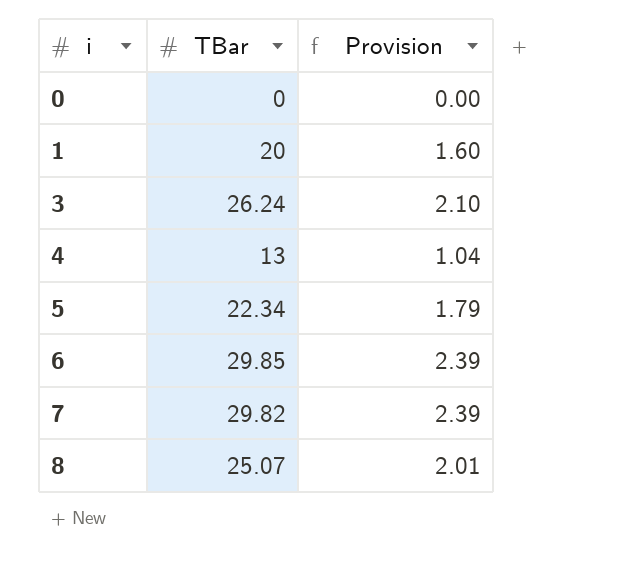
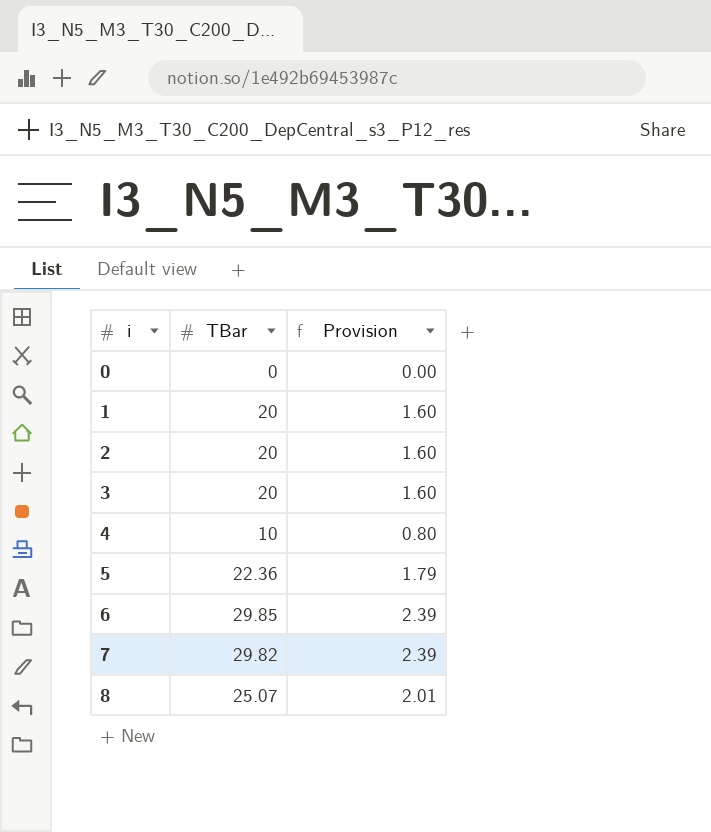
row 2: none -> 20 | 1.60
3 | TBar: 26.24 -> 20
3 | Provision: 2.10 -> 1.60
4 | TBar: 13 -> 10
4 | Provision: 1.04 -> 0.80
5 | TBar: 22.34 -> 22.36

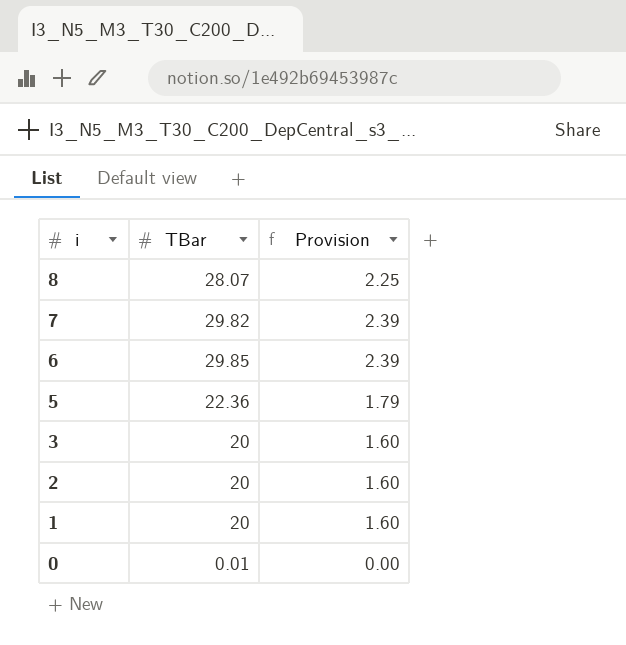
row order: i ascending -> i descending
row 4: 10 | 0.80 -> none
8 | TBar: 25.07 -> 28.07
8 | Provision: 2.01 -> 2.25
0 | TBar: 0 -> 0.01

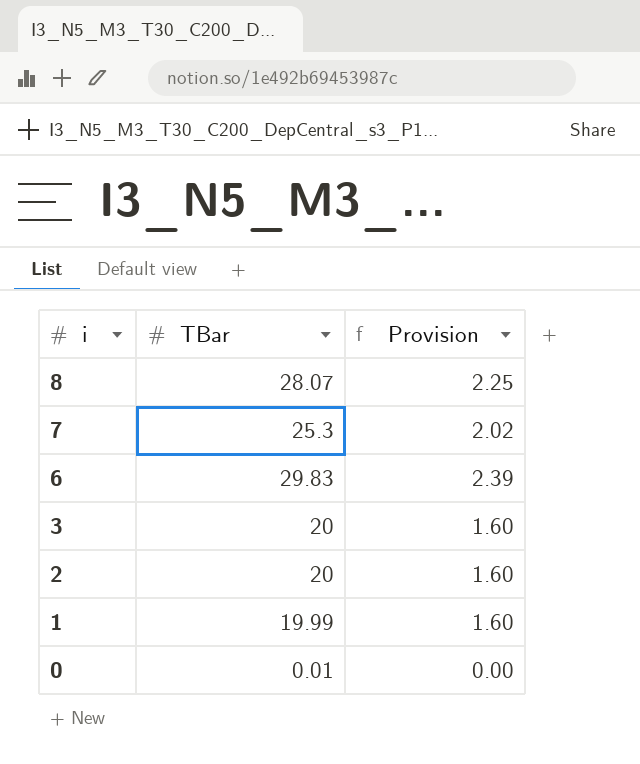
row 5: 22.36 | 1.79 -> none
7 | TBar: 29.82 -> 25.3
7 | Provision: 2.39 -> 2.02
6 | TBar: 29.85 -> 29.83
1 | TBar: 20 -> 19.99

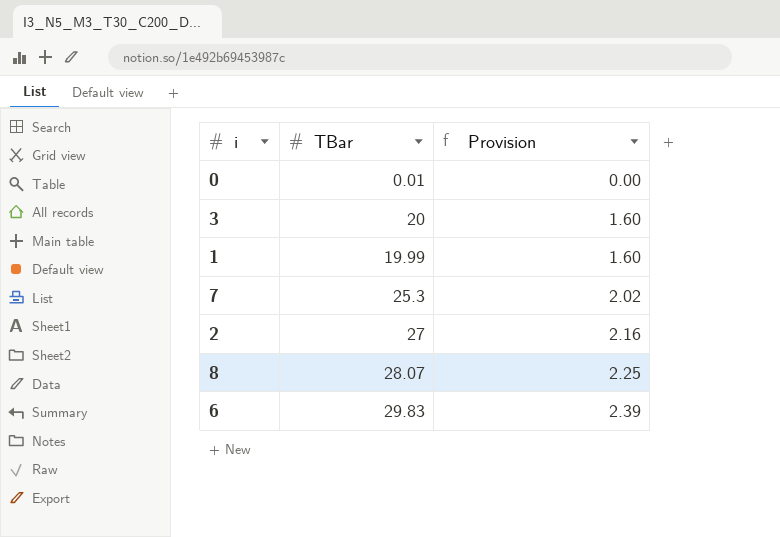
row order: i descending -> Provision ascending
2 | TBar: 20 -> 27
2 | Provision: 1.60 -> 2.16

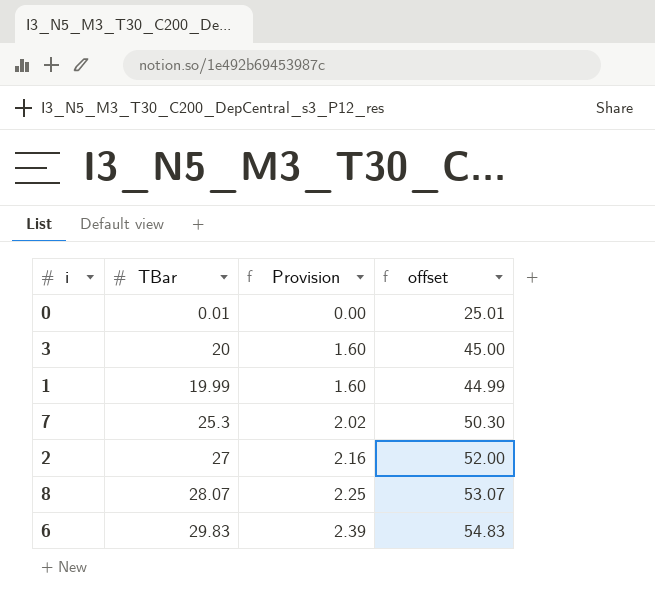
column offset | formula: none -> [TBar] + 25

